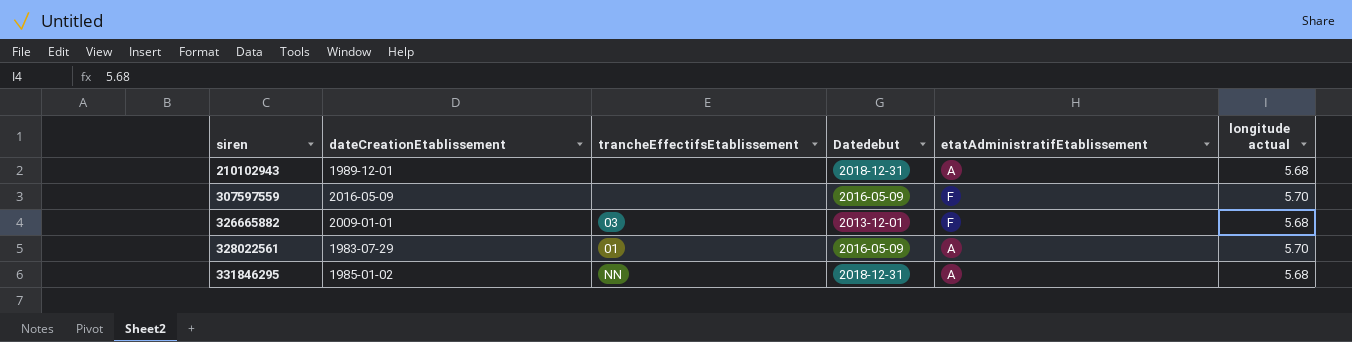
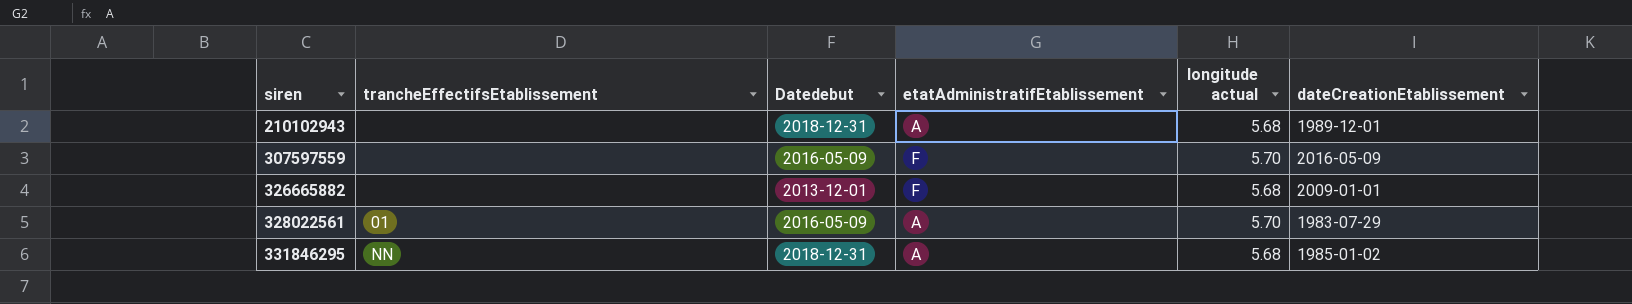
column dateCreationEtablissement | position: 2 -> 6
326665882 | trancheEffectifsEtablissement: 03 -> none

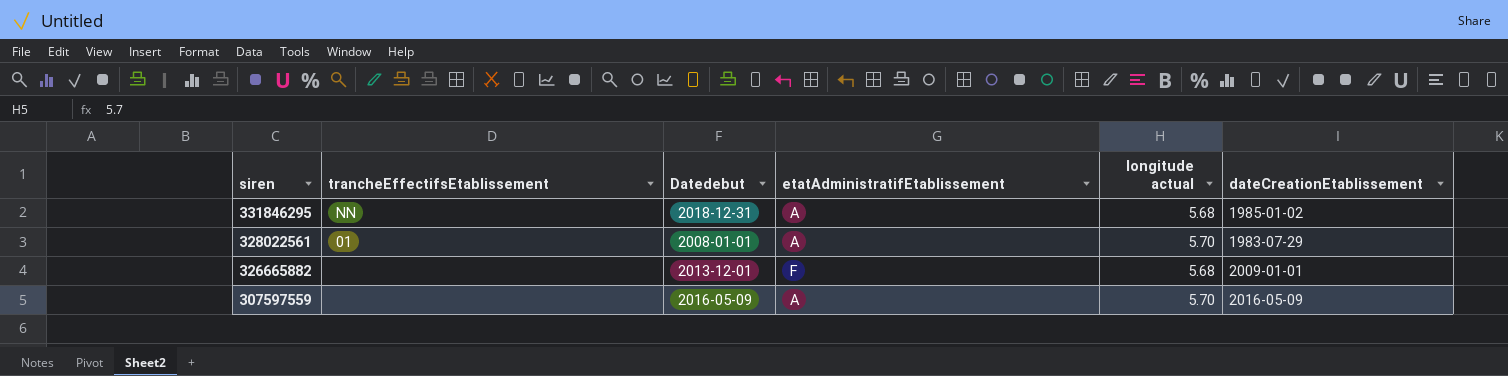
row order: siren ascending -> siren descending
row 210102943: none | 2018-12-31 | A | 5.68 | 1989-12-01 -> none
328022561 | Datedebut: 2016-05-09 -> 2008-01-01
307597559 | etatAdministratifEtablissement: F -> A

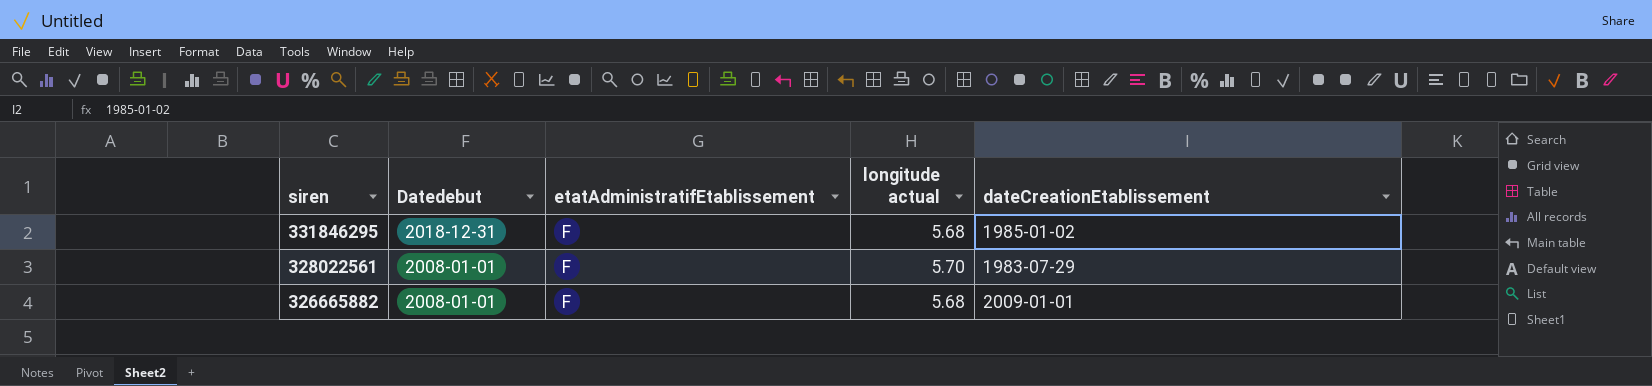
column trancheEffectifsEtablissement | position: 2 -> none
row 307597559: none | 2016-05-09 | A | 5.70 | 2016-05-09 -> none
331846295 | etatAdministratifEtablissement: A -> F
328022561 | etatAdministratifEtablissement: A -> F
326665882 | Datedebut: 2013-12-01 -> 2008-01-01

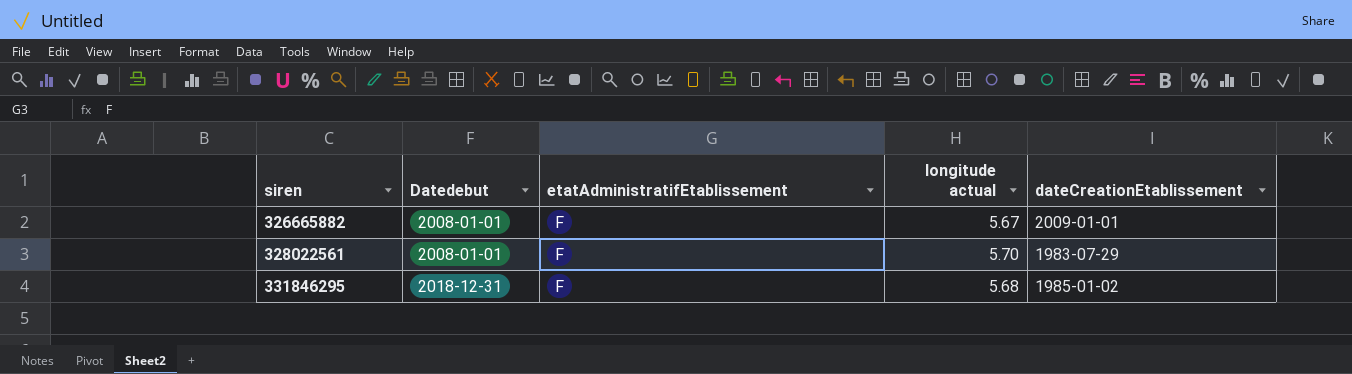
row order: siren descending -> siren ascending
326665882 | longitude actual: 5.68 -> 5.67

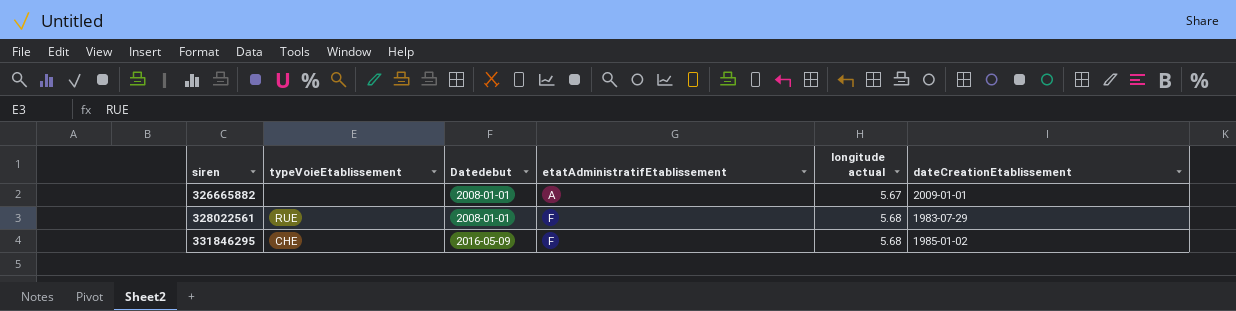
column typeVoieEtablissement | position: none -> 2
326665882 | etatAdministratifEtablissement: F -> A
328022561 | longitude actual: 5.70 -> 5.68
331846295 | Datedebut: 2018-12-31 -> 2016-05-09

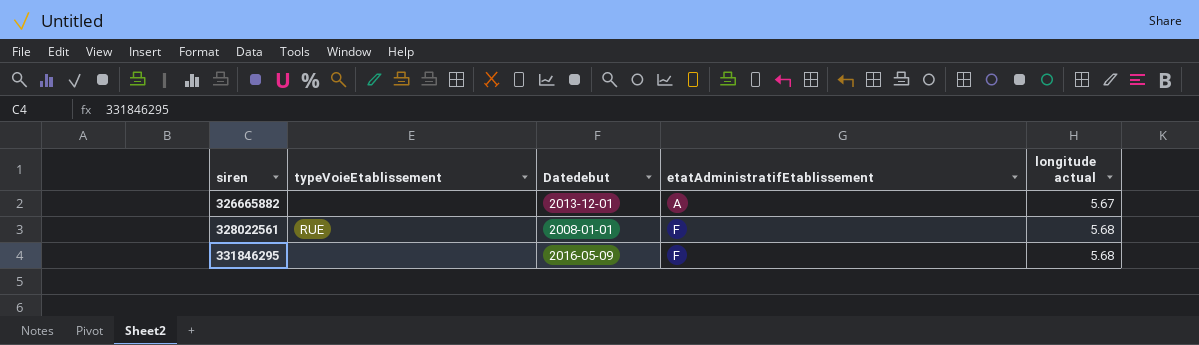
column dateCreationEtablissement | position: 6 -> none
326665882 | Datedebut: 2008-01-01 -> 2013-12-01
331846295 | typeVoieEtablissement: CHE -> none

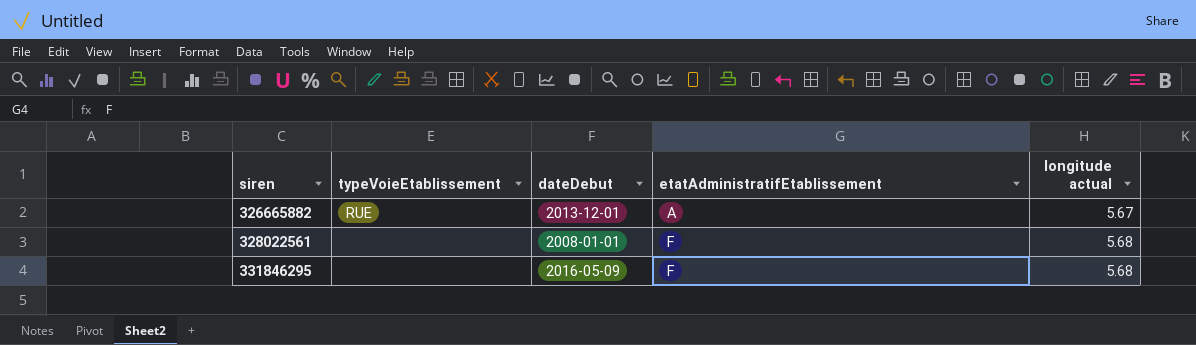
column name: Datedebut -> dateDebut
326665882 | typeVoieEtablissement: none -> RUE
328022561 | typeVoieEtablissement: RUE -> none

